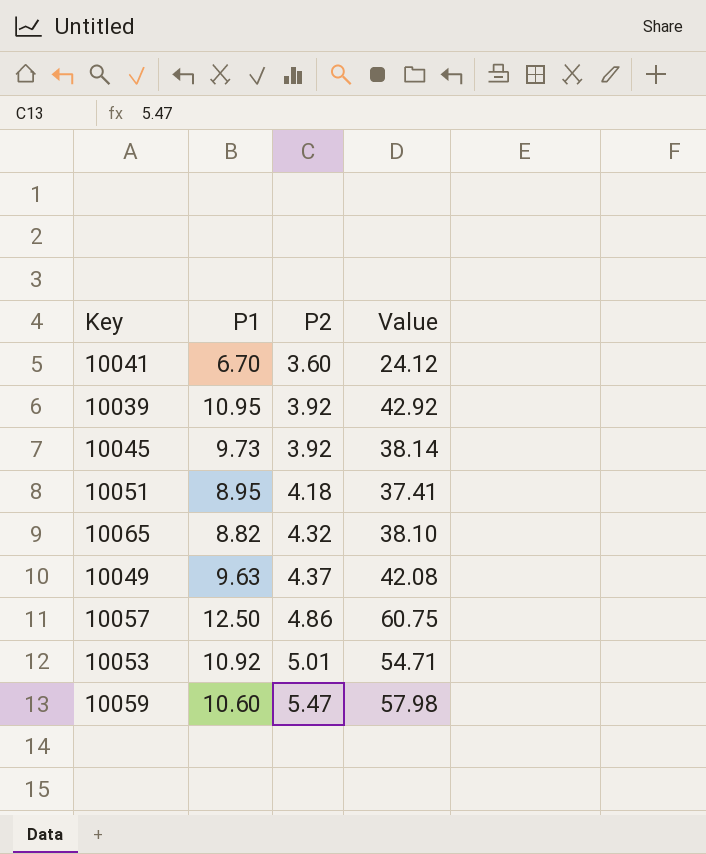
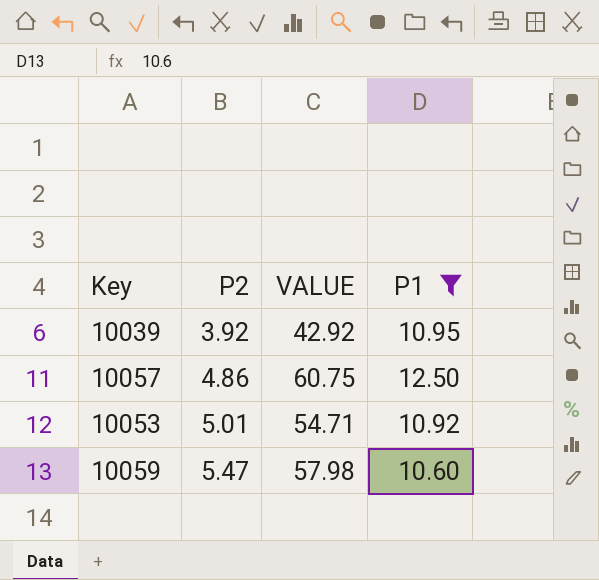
filter: none -> P1 >= 10.60
column name: Value -> VALUE
column P1 | position: 2 -> 4

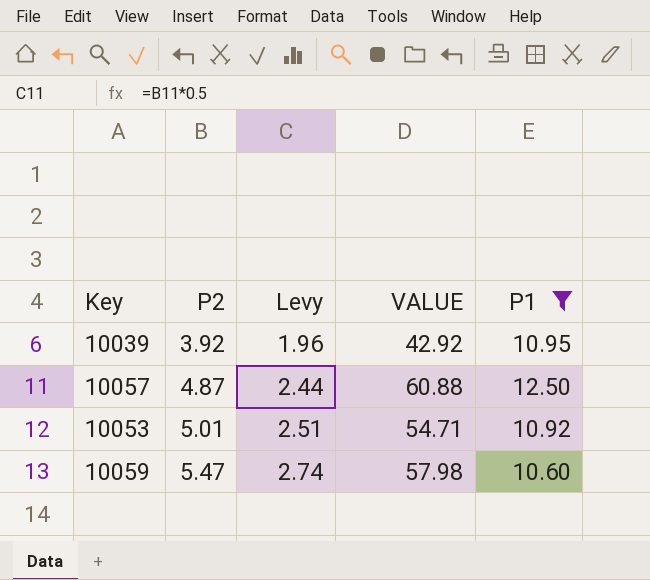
column Levy | formula: none -> [P2] * 0.5
10057 | P2: 4.86 -> 4.87
10057 | VALUE: 60.75 -> 60.88

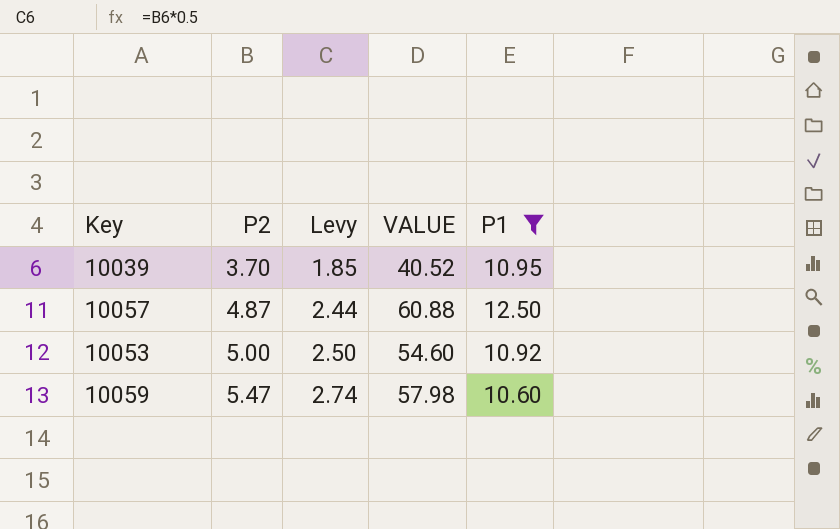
10039 | P2: 3.92 -> 3.70
10039 | Levy: 1.96 -> 1.85
10039 | VALUE: 42.92 -> 40.52
10053 | P2: 5.01 -> 5.00
10053 | Levy: 2.51 -> 2.50
10053 | VALUE: 54.71 -> 54.60

